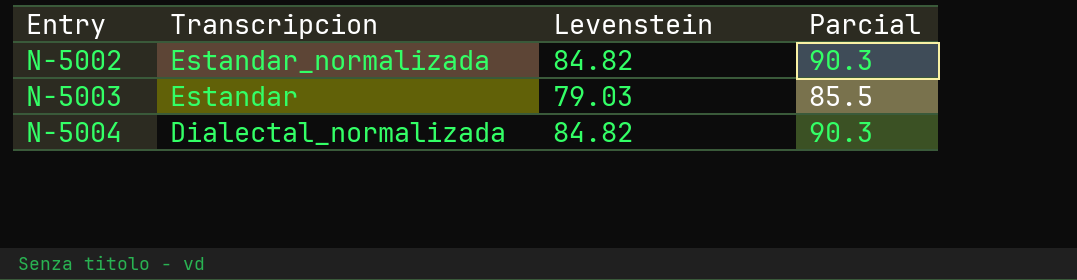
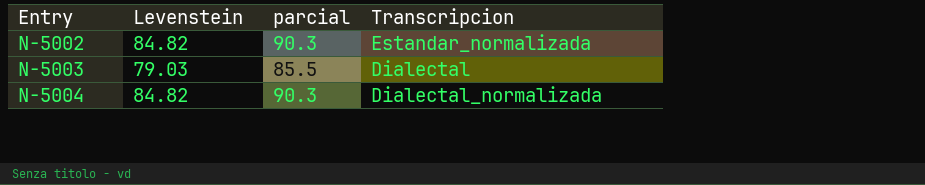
column name: Parcial -> parcial
column Transcripcion | position: 2 -> 4
N-5003 | Transcripcion: Estandar -> Dialectal

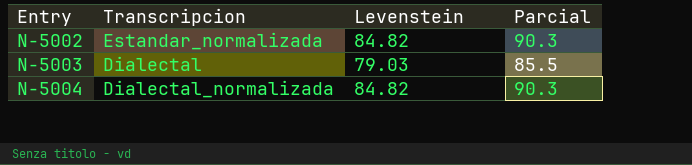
column Transcripcion | position: 4 -> 2
column name: parcial -> Parcial

